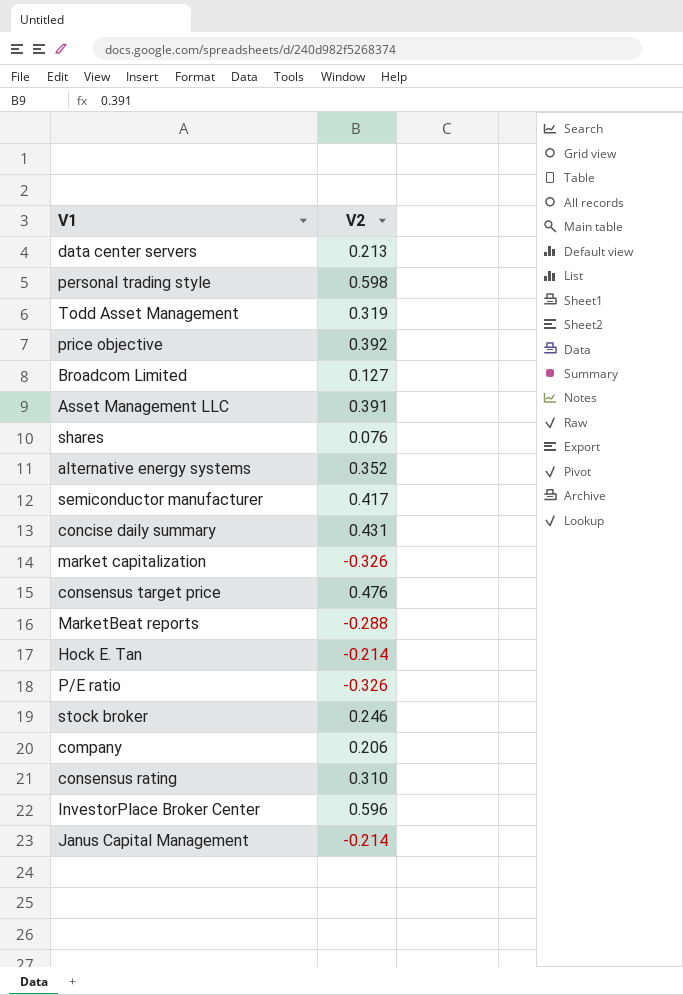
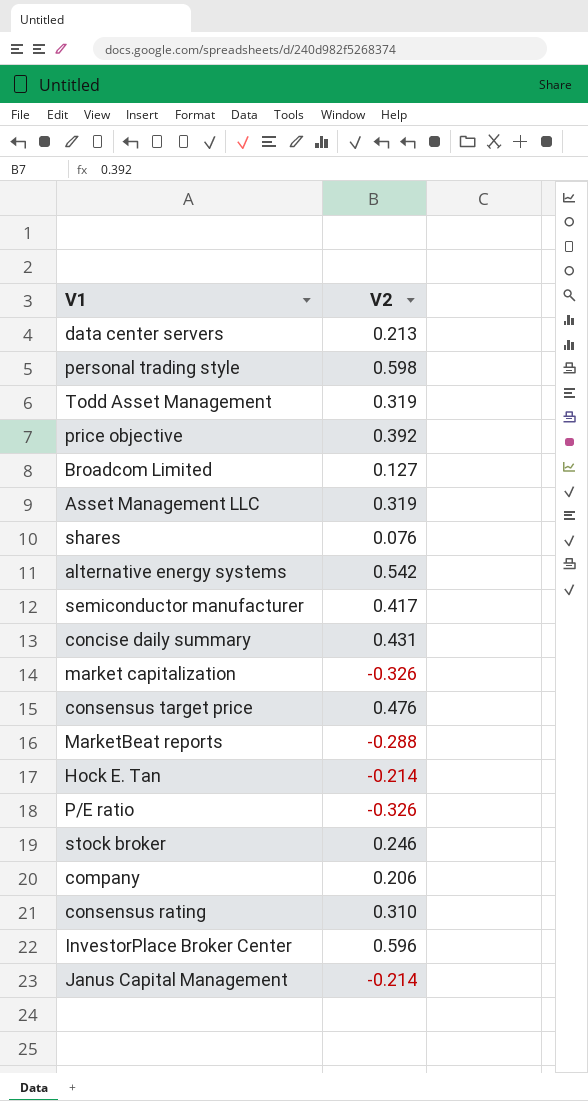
Asset Management LLC | V2: 0.391 -> 0.319
alternative energy systems | V2: 0.352 -> 0.542

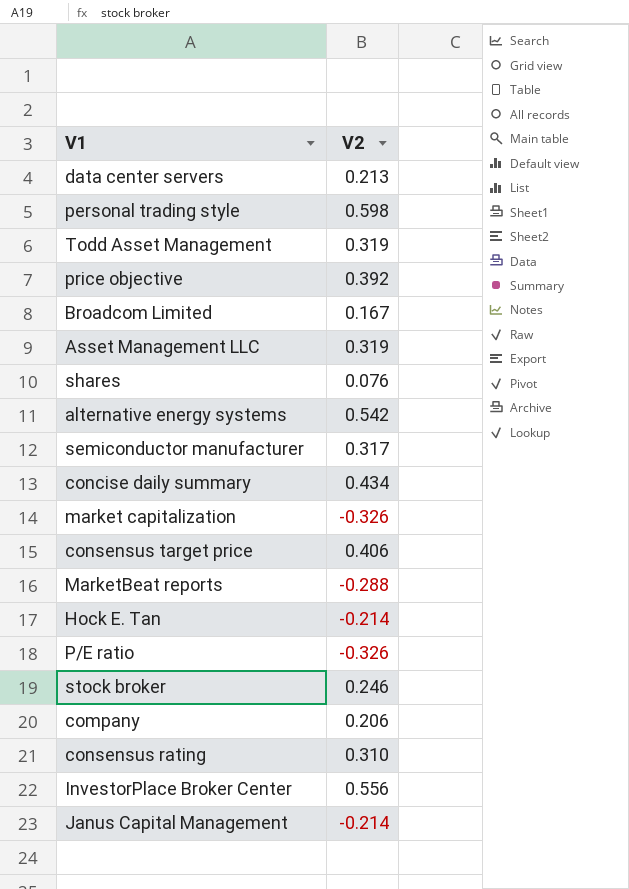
Broadcom Limited | V2: 0.127 -> 0.167
semiconductor manufacturer | V2: 0.417 -> 0.317
concise daily summary | V2: 0.431 -> 0.434
consensus target price | V2: 0.476 -> 0.406
InvestorPlace Broker Center | V2: 0.596 -> 0.556

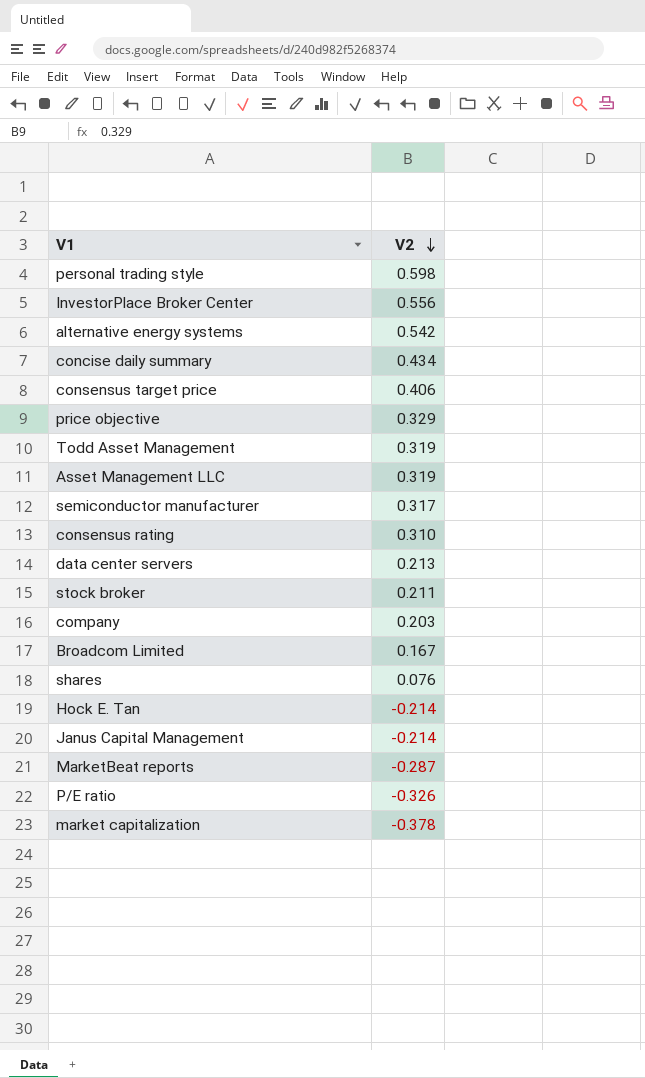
row order: none -> V2 descending
price objective | V2: 0.392 -> 0.329
stock broker | V2: 0.246 -> 0.211
company | V2: 0.206 -> 0.203
MarketBeat reports | V2: -0.288 -> -0.287
market capitalization | V2: -0.326 -> -0.378

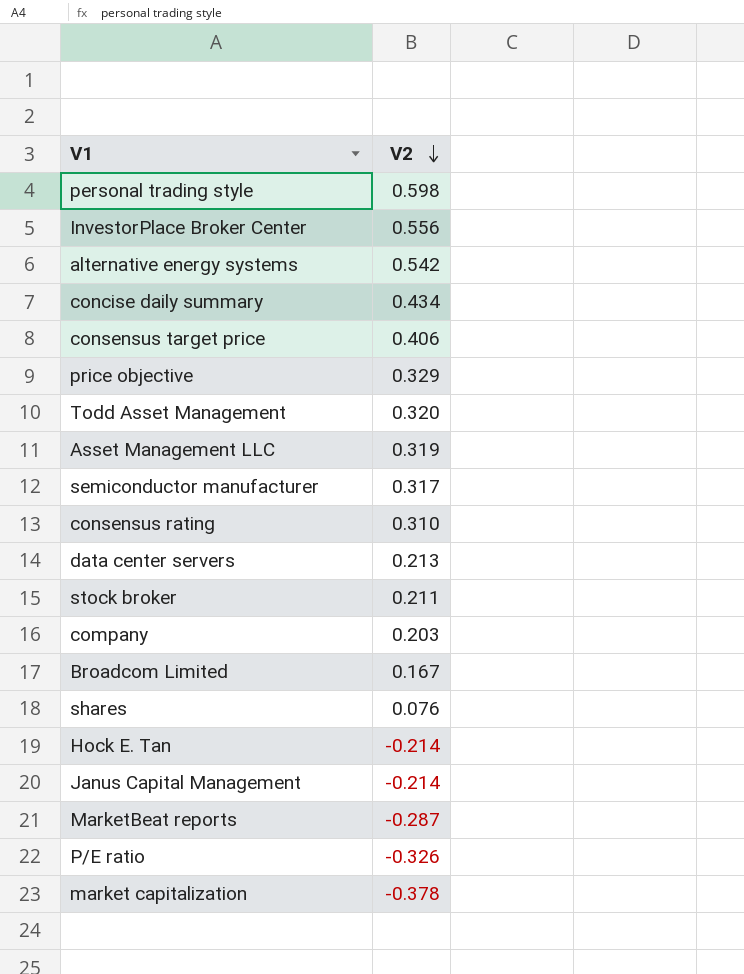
Todd Asset Management | V2: 0.319 -> 0.320

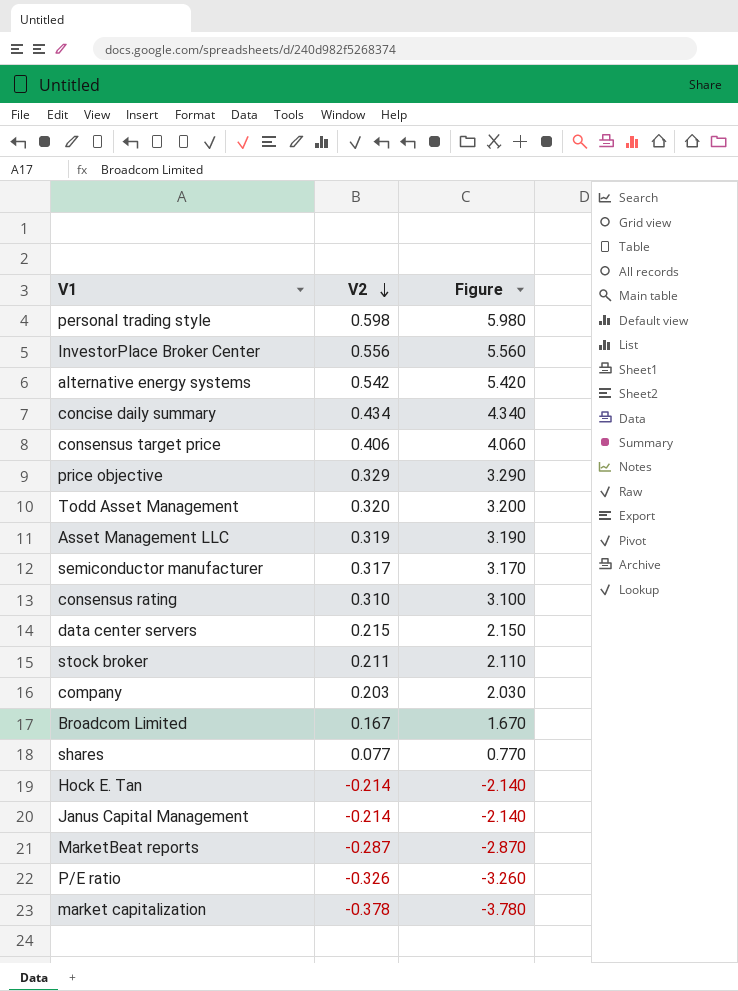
column Figure | formula: none -> [V2] * 10
data center servers | V2: 0.213 -> 0.215
shares | V2: 0.076 -> 0.077

